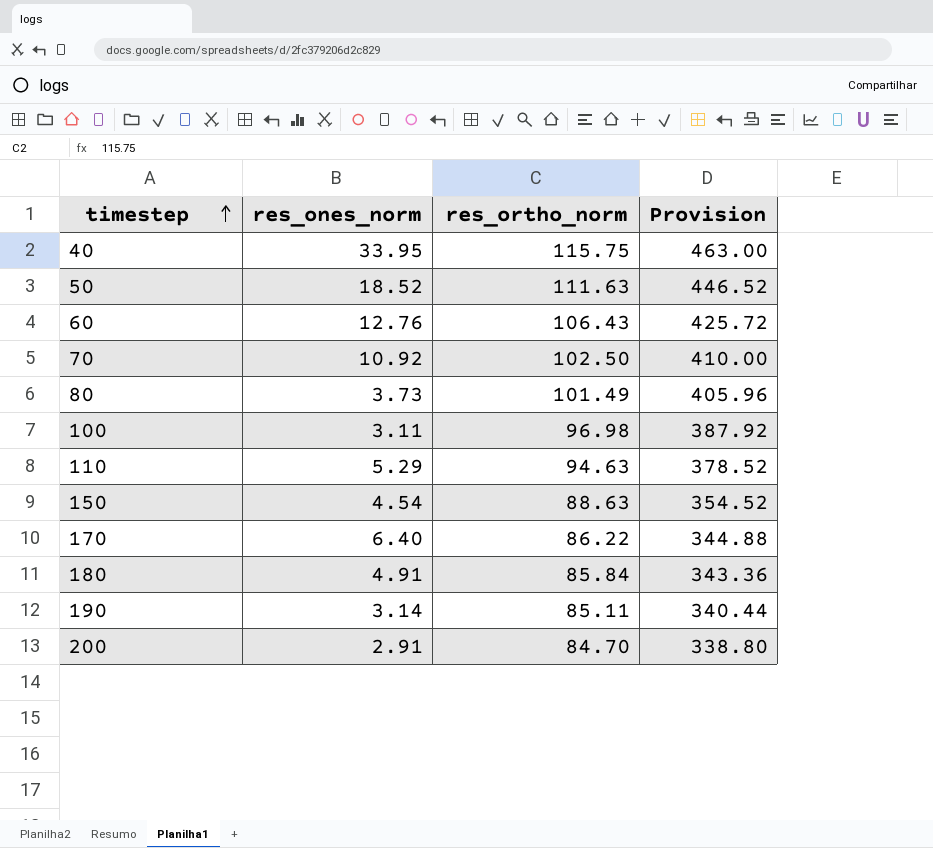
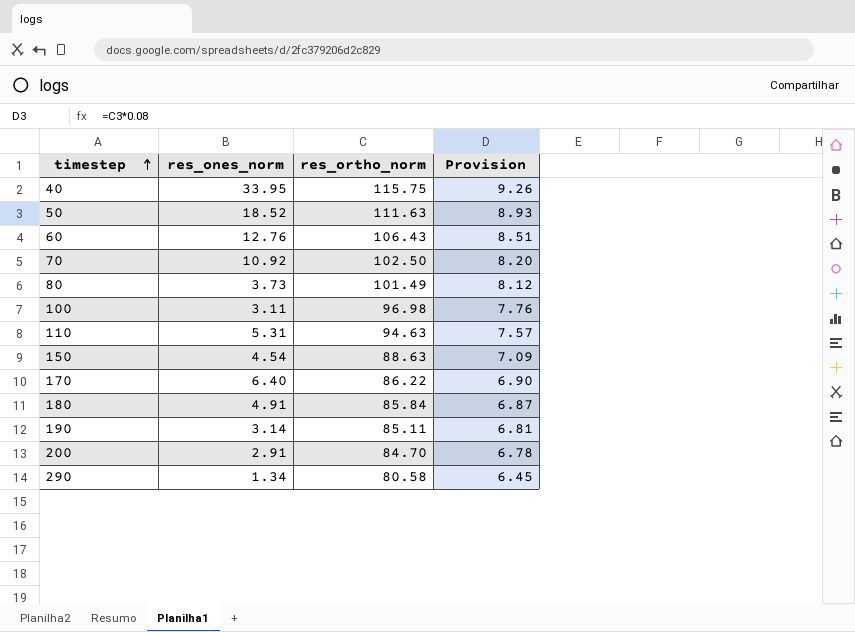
column Provision | formula: [res_ortho_norm] * 4 -> [res_ortho_norm] * 0.08
110 | res_ones_norm: 5.29 -> 5.31
row 290: none -> 1.34 | 80.58 | 6.45

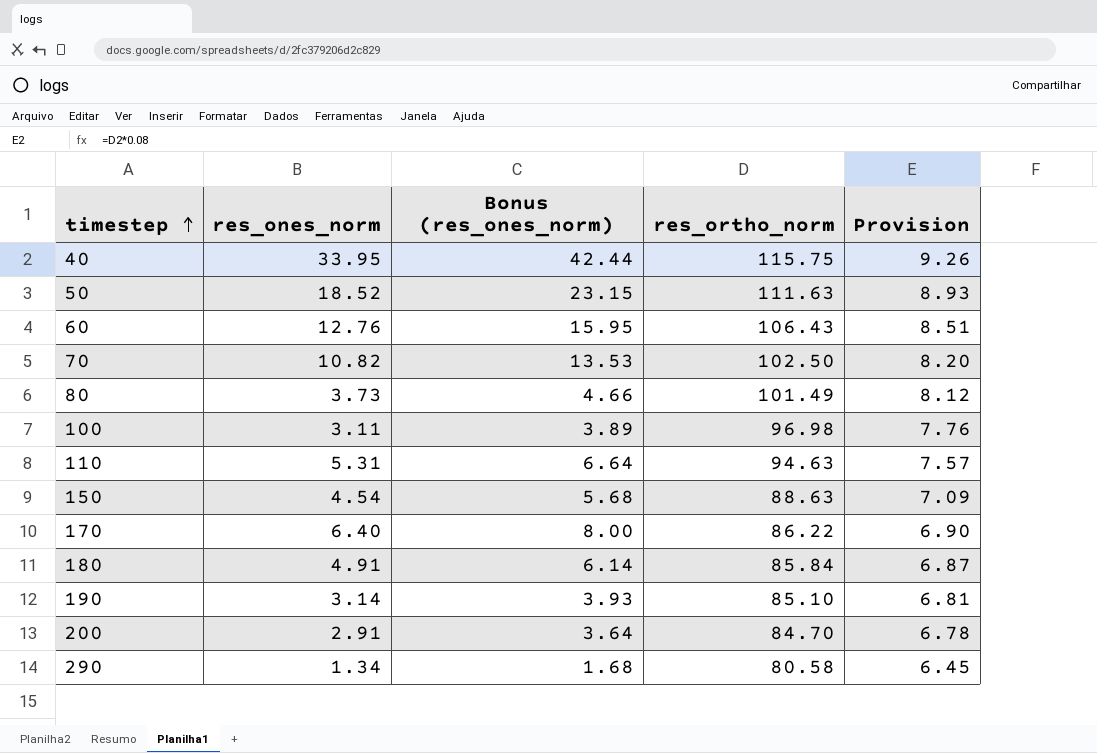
column Bonus (res_ones_norm) | formula: none -> [res_ones_norm] * 1.25
70 | res_ones_norm: 10.92 -> 10.82
190 | res_ortho_norm: 85.11 -> 85.10

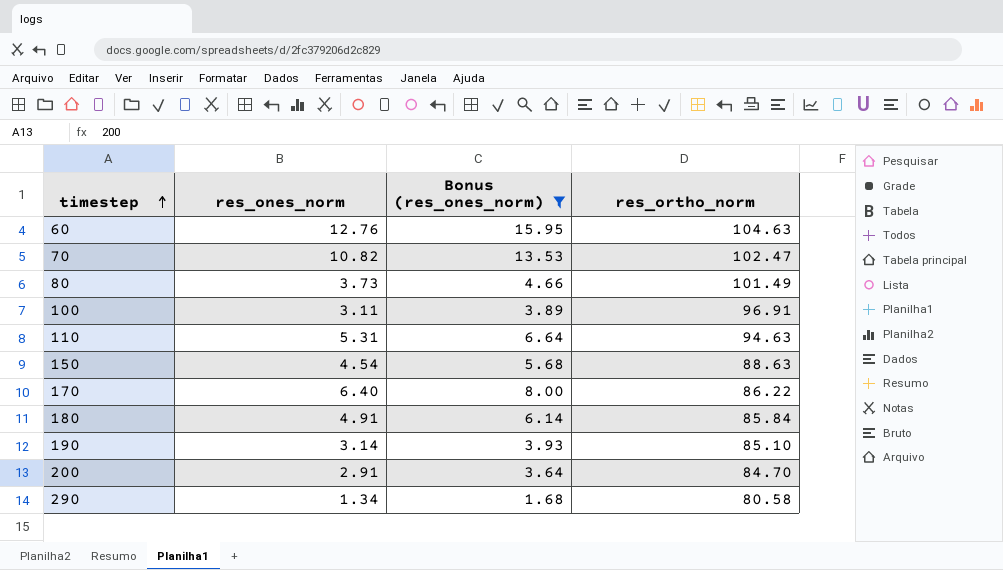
filter: none -> Bonus (res_ones_norm) <= 15.95
column Provision | formula: [res_ortho_norm] * 0.08 -> none
60 | res_ortho_norm: 106.43 -> 104.63
70 | res_ortho_norm: 102.50 -> 102.47
100 | res_ortho_norm: 96.98 -> 96.91

